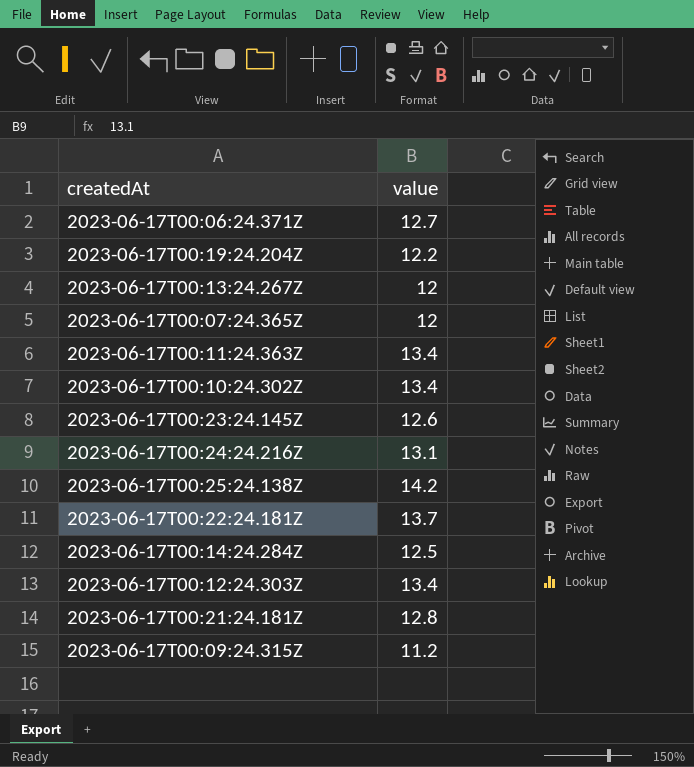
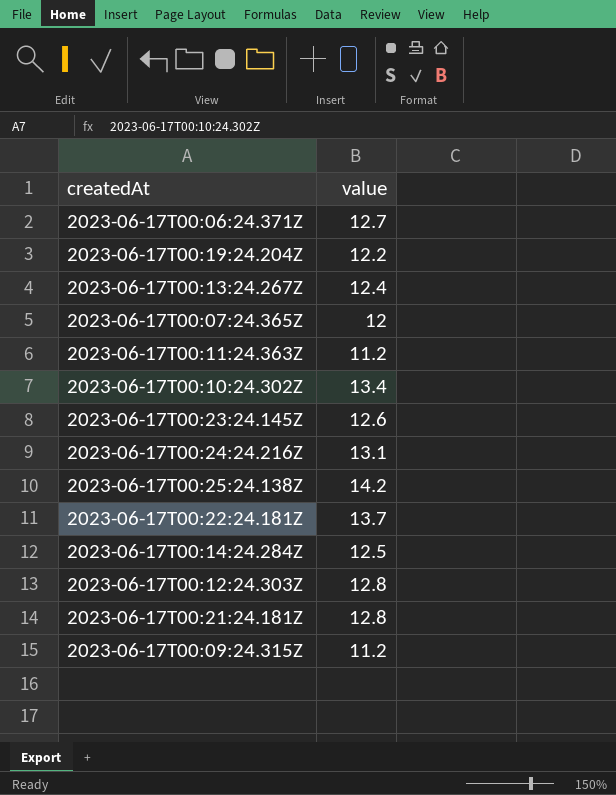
2023-06-17T00:13:24.267Z | value: 12 -> 12.4
2023-06-17T00:11:24.363Z | value: 13.4 -> 11.2
2023-06-17T00:12:24.303Z | value: 13.4 -> 12.8

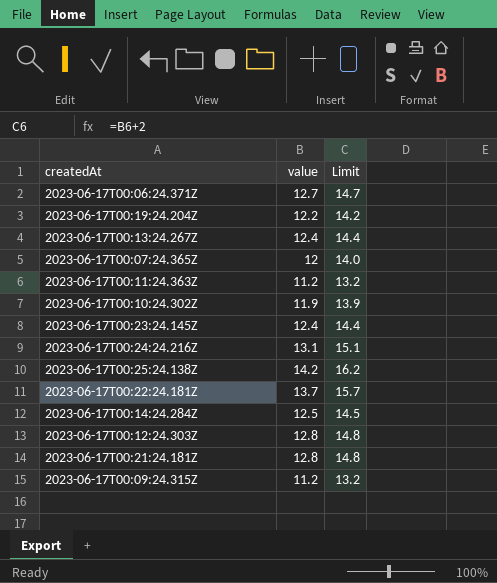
column Limit | formula: none -> [value] + 2
2023-06-17T00:10:24.302Z | value: 13.4 -> 11.9
2023-06-17T00:23:24.145Z | value: 12.6 -> 12.4

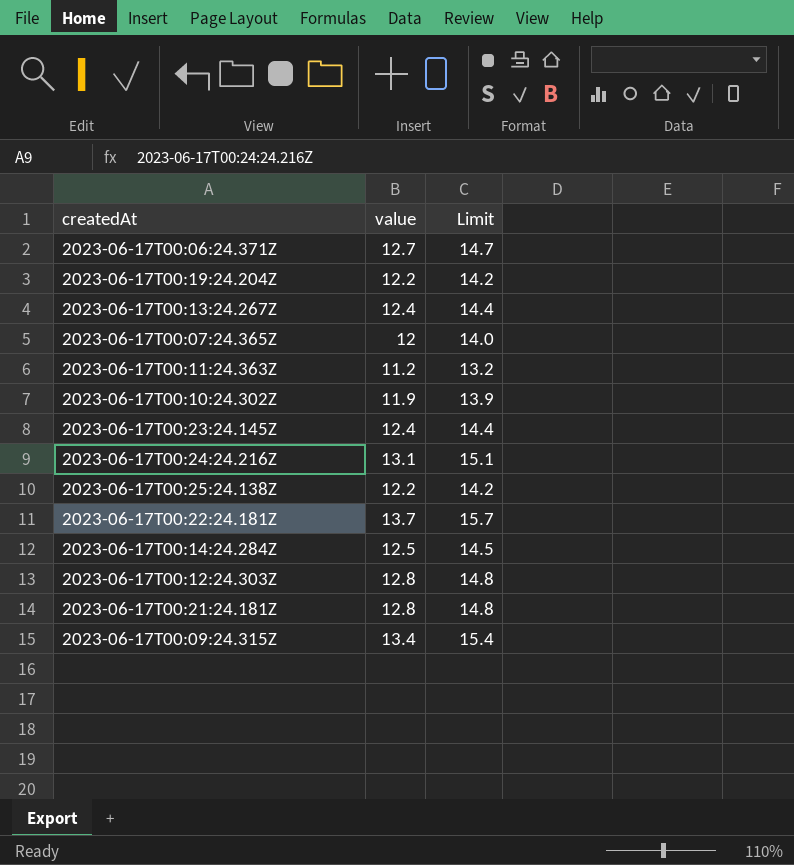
2023-06-17T00:25:24.138Z | value: 14.2 -> 12.2
2023-06-17T00:25:24.138Z | Limit: 16.2 -> 14.2
2023-06-17T00:09:24.315Z | value: 11.2 -> 13.4
2023-06-17T00:09:24.315Z | Limit: 13.2 -> 15.4

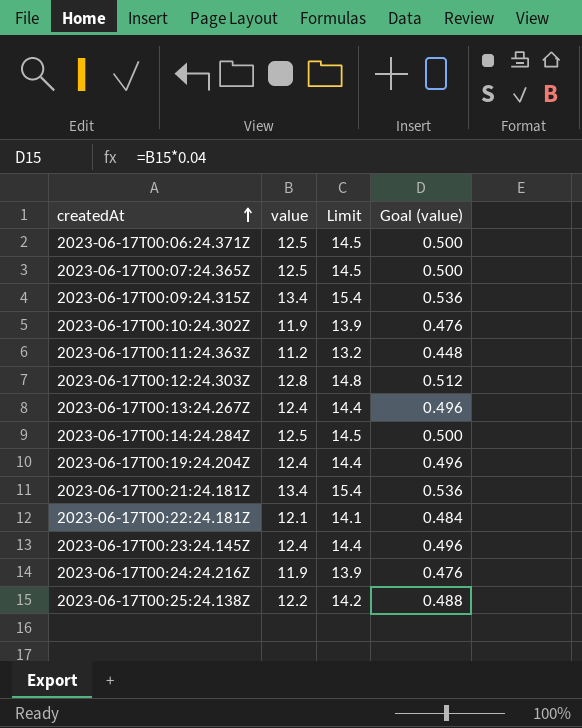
row order: none -> createdAt ascending
column Goal (value) | formula: none -> [value] * 0.04
2023-06-17T00:06:24.371Z | value: 12.7 -> 12.5
2023-06-17T00:06:24.371Z | Limit: 14.7 -> 14.5
2023-06-17T00:07:24.365Z | value: 12 -> 12.5
2023-06-17T00:07:24.365Z | Limit: 14.0 -> 14.5
2023-06-17T00:19:24.204Z | value: 12.2 -> 12.4
2023-06-17T00:19:24.204Z | Limit: 14.2 -> 14.4
2023-06-17T00:21:24.181Z | value: 12.8 -> 13.4
2023-06-17T00:21:24.181Z | Limit: 14.8 -> 15.4
2023-06-17T00:22:24.181Z | value: 13.7 -> 12.1
2023-06-17T00:22:24.181Z | Limit: 15.7 -> 14.1
2023-06-17T00:24:24.216Z | value: 13.1 -> 11.9
2023-06-17T00:24:24.216Z | Limit: 15.1 -> 13.9

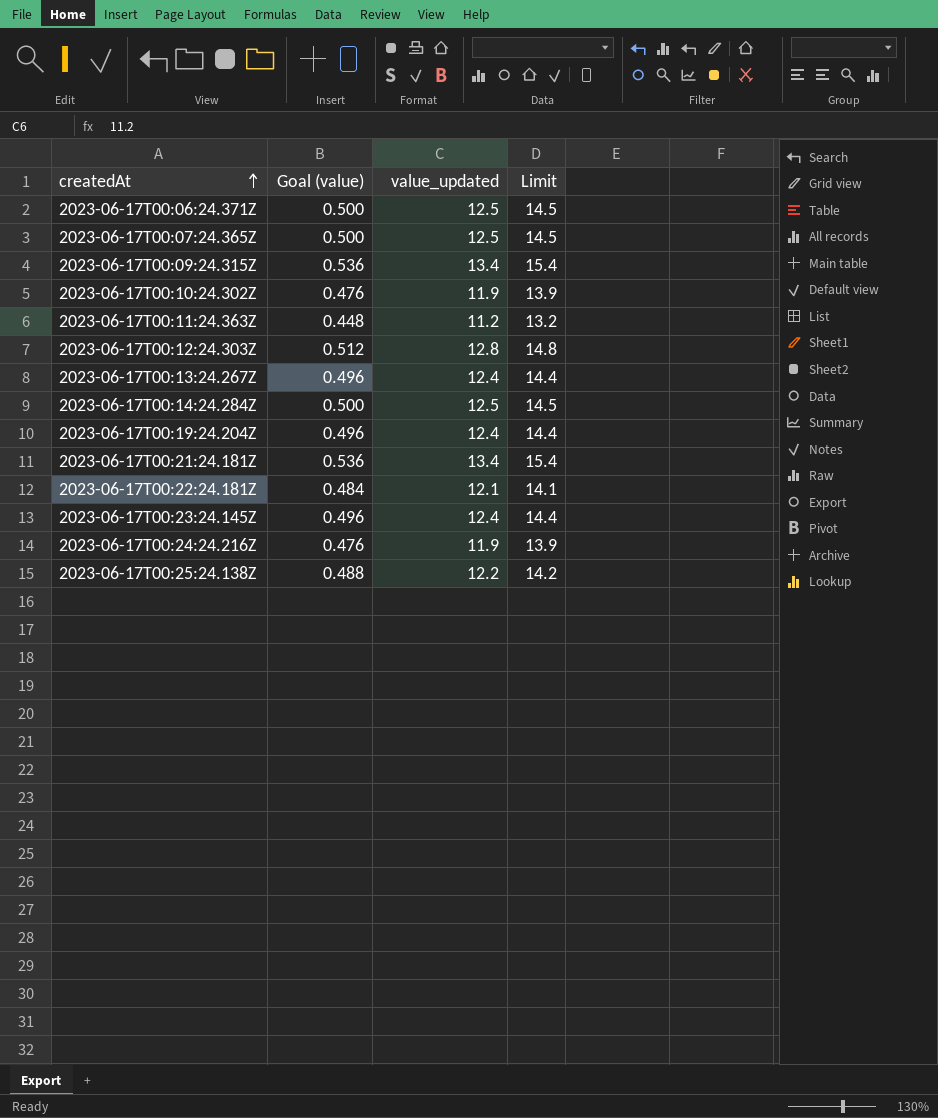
column Goal (value) | position: 4 -> 2
column name: value -> value_updated

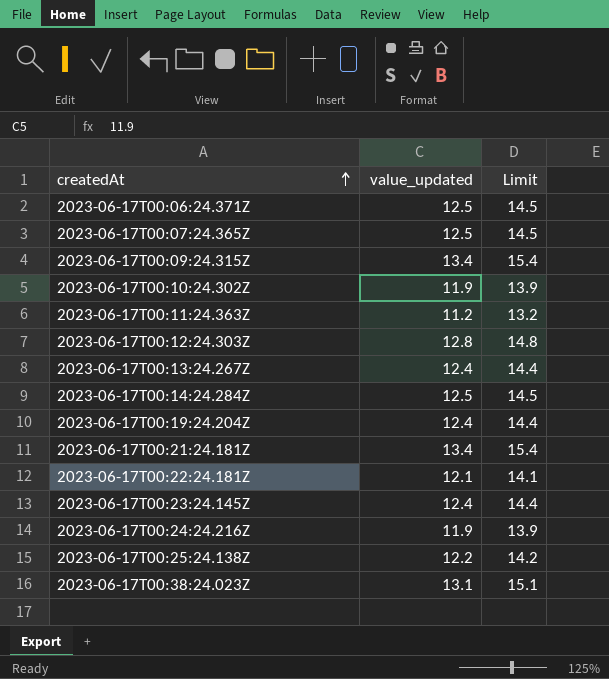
column Goal (value) | formula: [value_updated] * 0.04 -> none
row 2023-06-17T00:38:24.023Z: none -> 13.1 | 15.1

